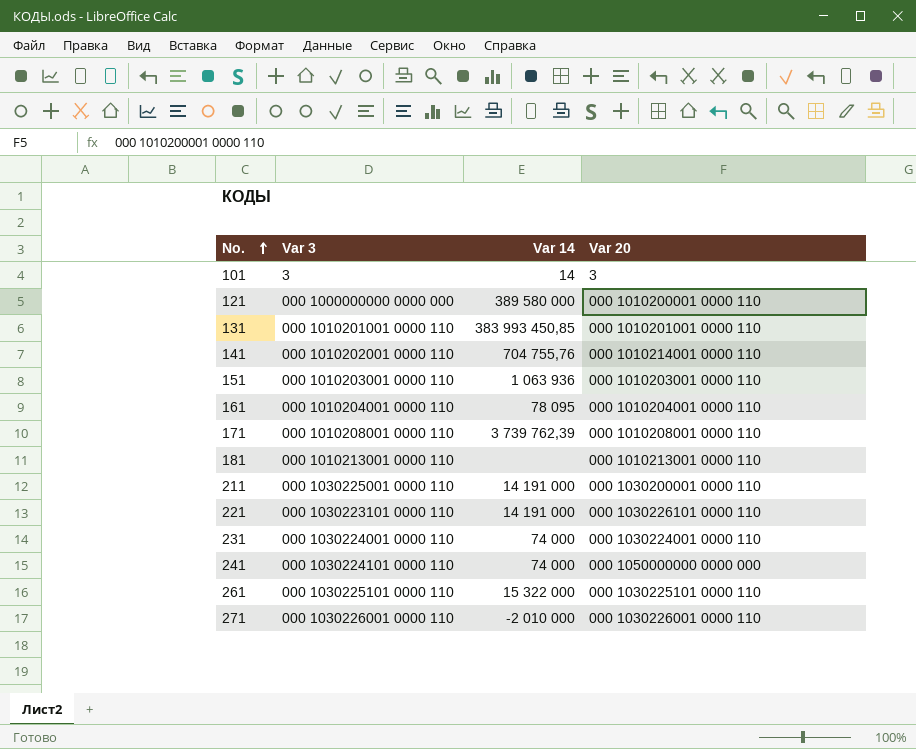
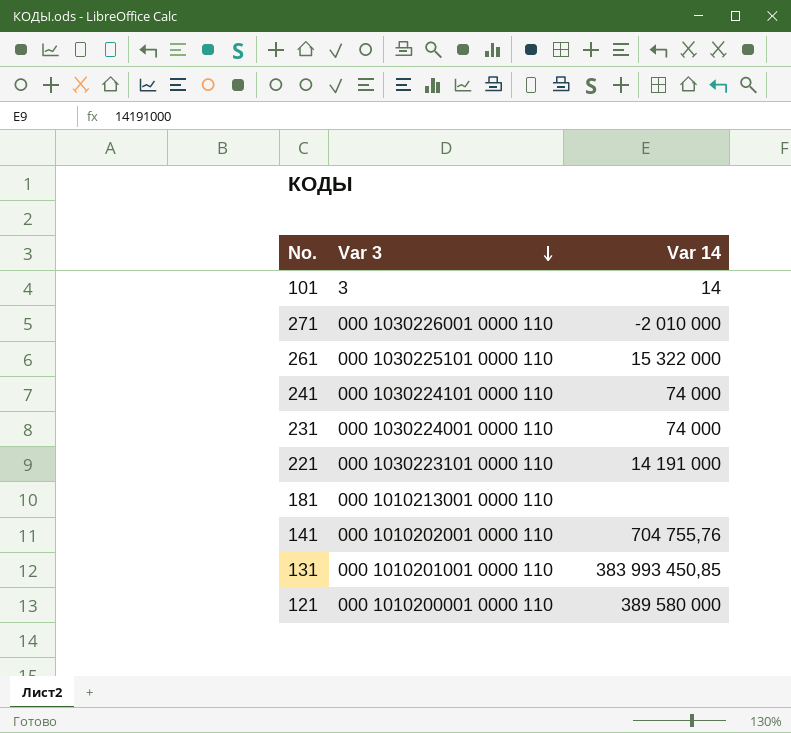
row order: No. ascending -> Var 3 descending
column Var 20 | position: 4 -> none
row 151: 000 1010203001 0000 110 | 1 063 936 | 000 1010203001 0000 110 -> none
row 161: 000 1010204001 0000 110 | 78 095 | 000 1010204001 0000 110 -> none
row 171: 000 1010208001 0000 110 | 3 739 762,39 | 000 1010208001 0000 110 -> none
row 211: 000 1030225001 0000 110 | 14 191 000 | 000 1030200001 0000 110 -> none
121 | Var 3: 000 1000000000 0000 000 -> 000 1010200001 0000 110

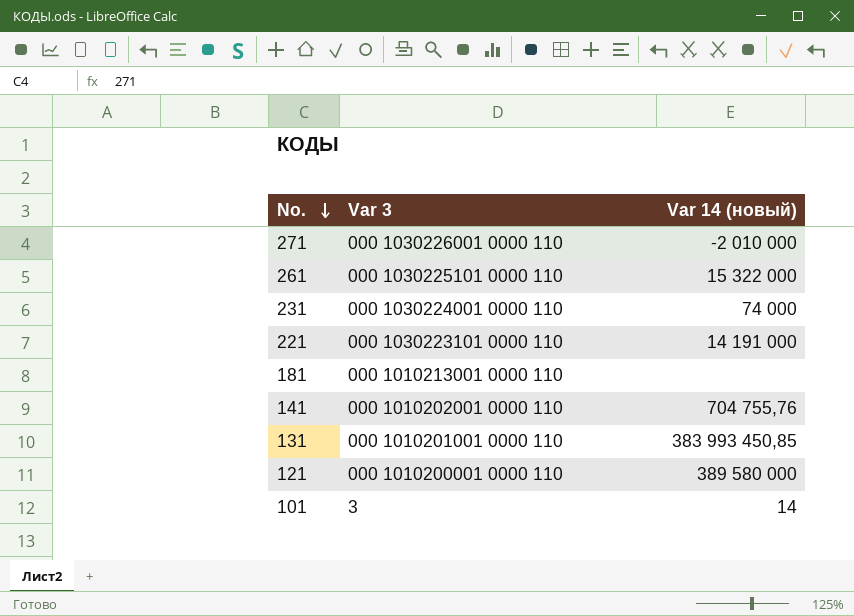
row order: Var 3 descending -> No. descending
column name: Var 14 -> Var 14 (новый)
row 241: 000 1030224101 0000 110 | 74 000 -> none

